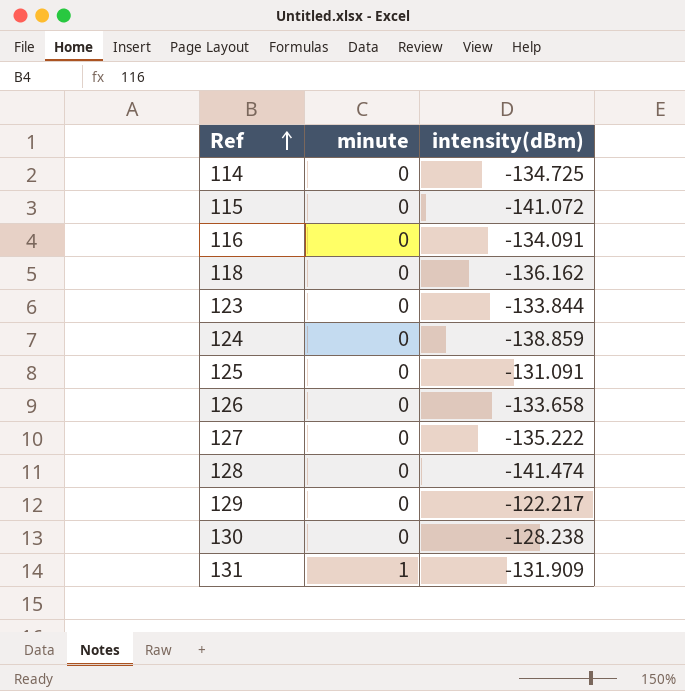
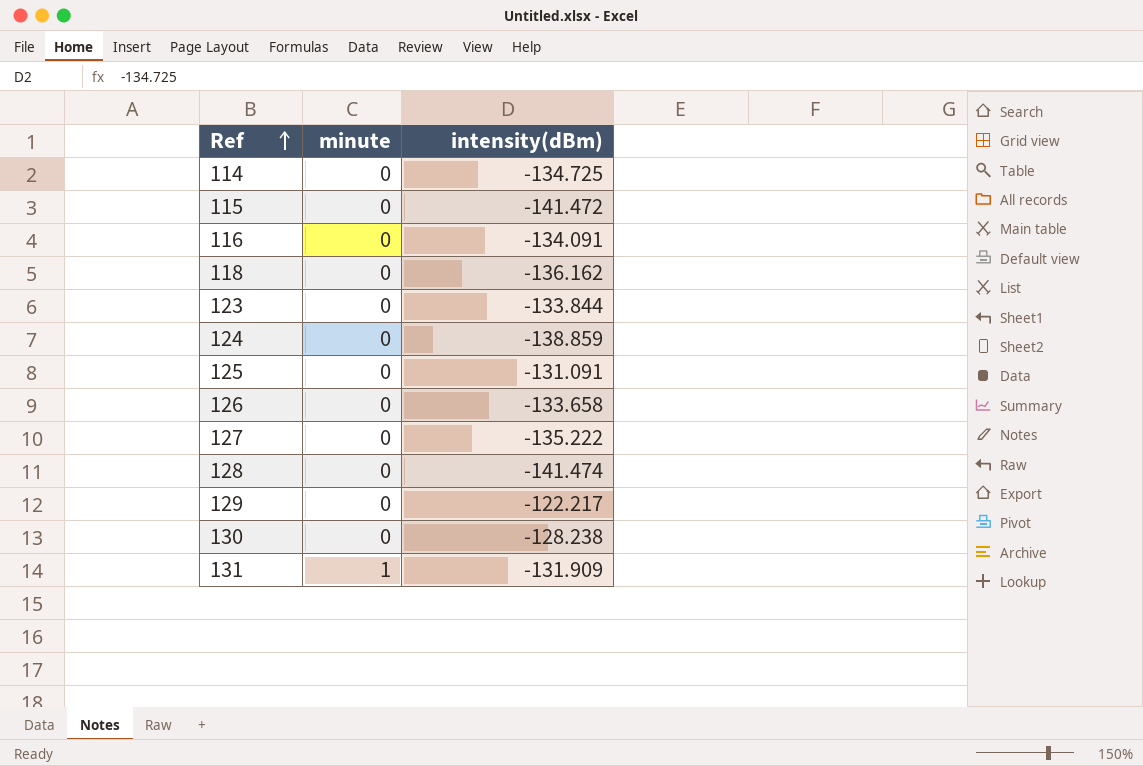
115 | intensity(dBm): -141.072 -> -141.472

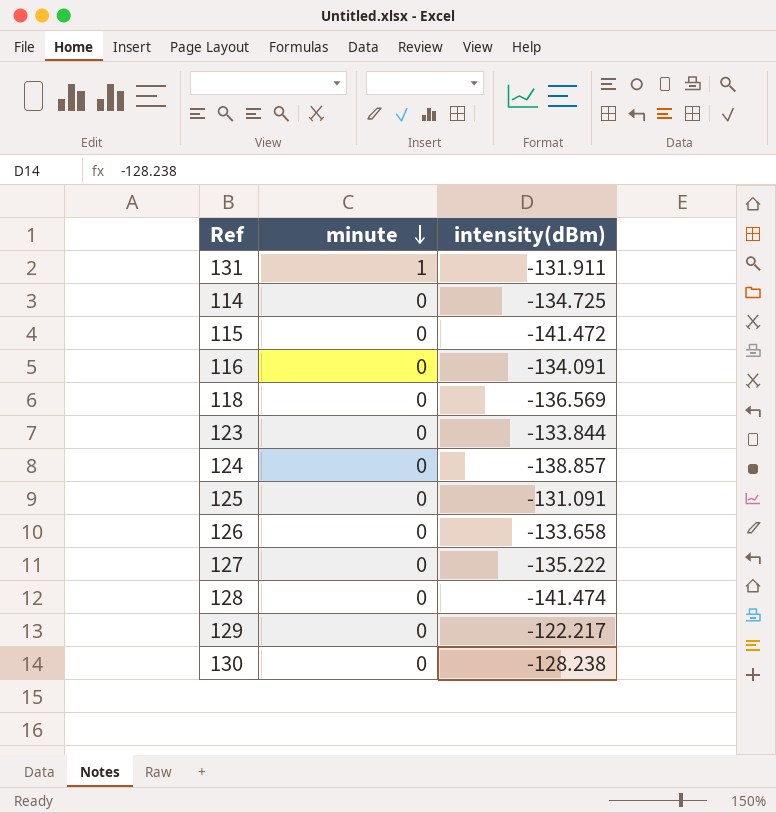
row order: Ref ascending -> minute descending
131 | intensity(dBm): -131.909 -> -131.911
118 | intensity(dBm): -136.162 -> -136.569
124 | intensity(dBm): -138.859 -> -138.857

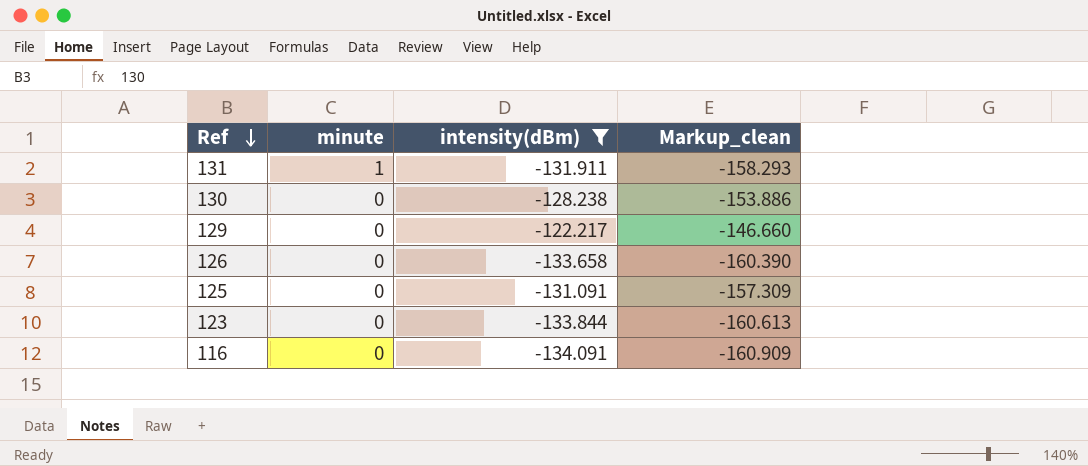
filter: none -> intensity(dBm) >= -134.091
row order: minute descending -> Ref descending
column Markup_clean | formula: none -> [intensity(dBm)] * 1.2

